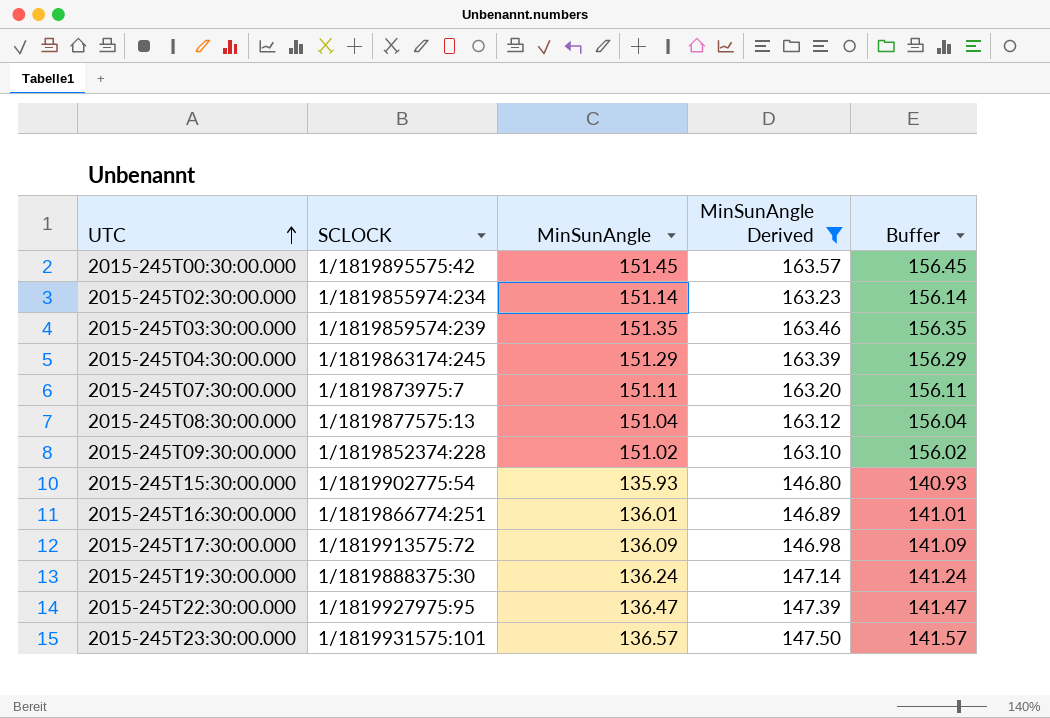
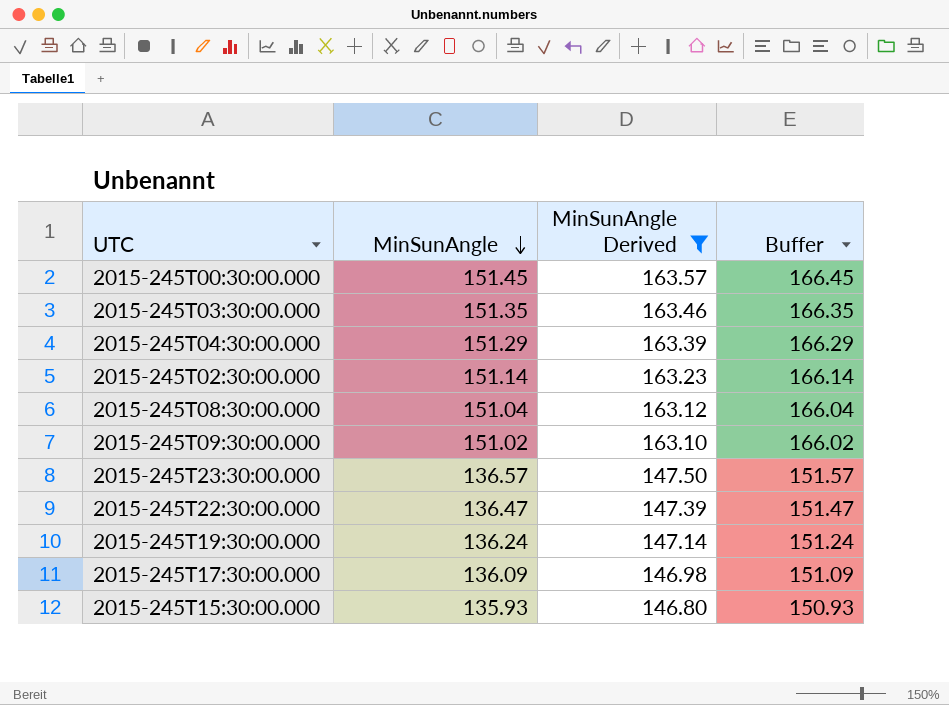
row order: UTC ascending -> MinSunAngle descending
column SCLOCK | position: 2 -> none
column Buffer | formula: [MinSunAngle] + 5 -> [MinSunAngle] + 15
row 2015-245T07:30:00.000: 1/1819873975:7 | 151.11 | 163.20 | 156.11 -> none
row 2015-245T16:30:00.000: 1/1819866774:251 | 136.01 | 146.89 | 141.01 -> none

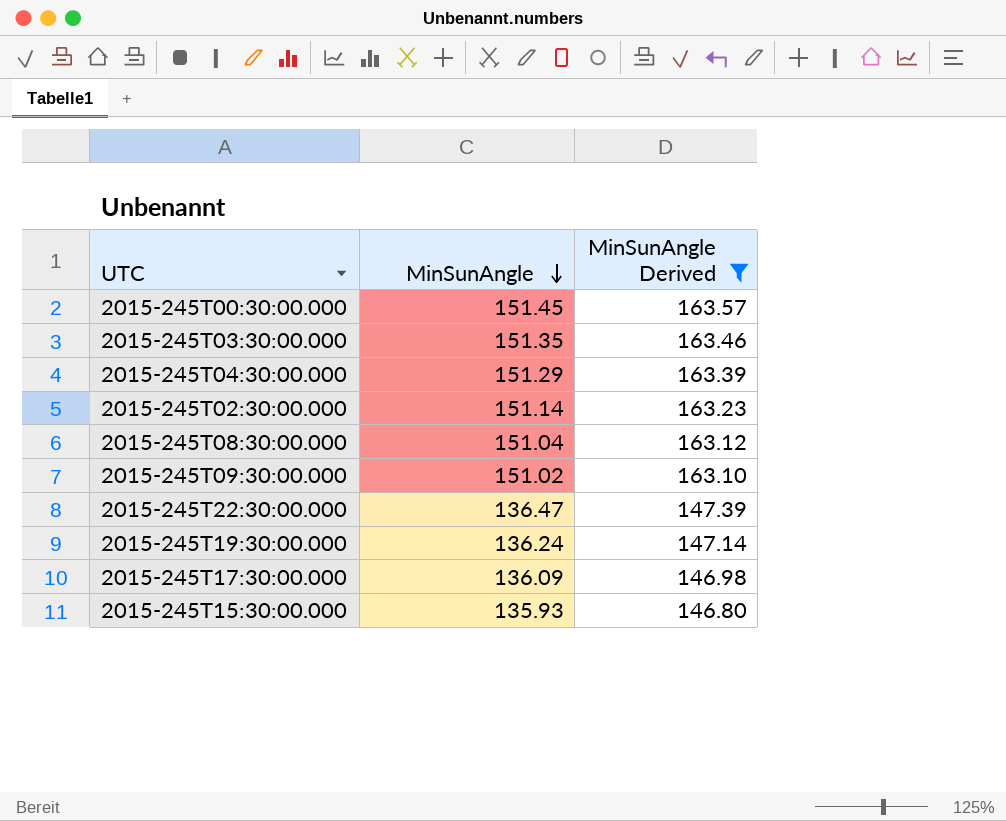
column Buffer | formula: [MinSunAngle] + 15 -> none
row 2015-245T23:30:00.000: 136.57 | 147.50 | 151.57 -> none

